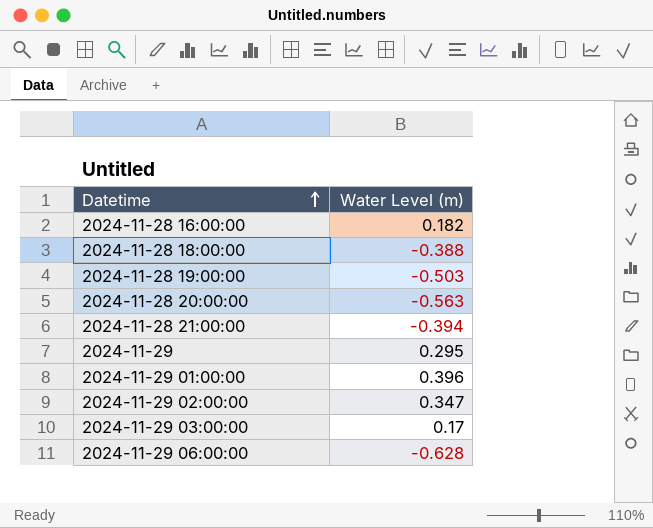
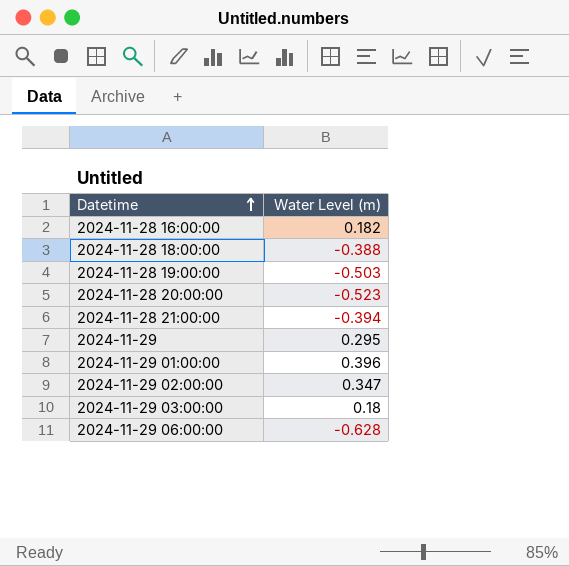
2024-11-28 20:00:00 | Water Level (m): -0.563 -> -0.523
2024-11-29 03:00:00 | Water Level (m): 0.17 -> 0.18

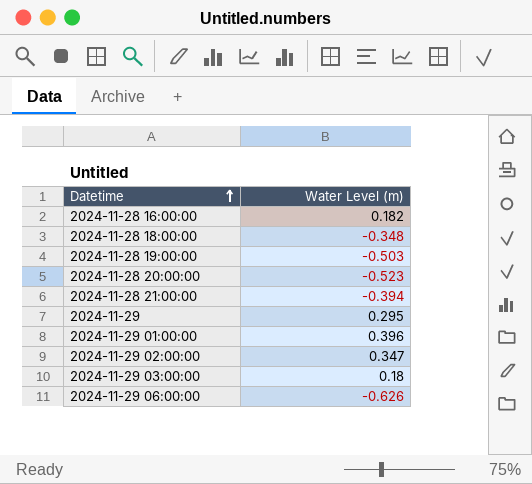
2024-11-28 18:00:00 | Water Level (m): -0.388 -> -0.348
2024-11-29 06:00:00 | Water Level (m): -0.628 -> -0.626

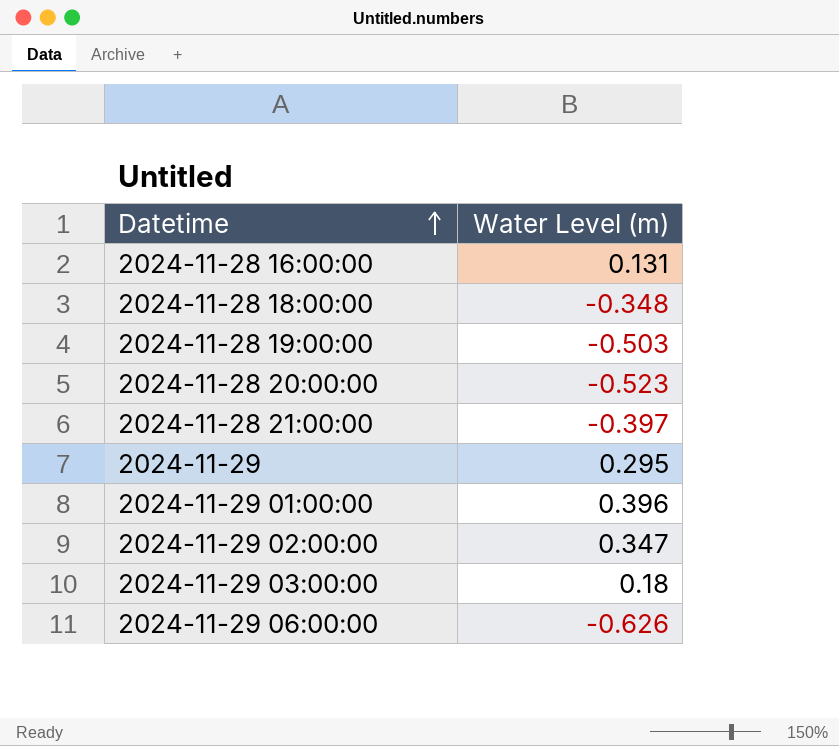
2024-11-28 16:00:00 | Water Level (m): 0.182 -> 0.131
2024-11-28 21:00:00 | Water Level (m): -0.394 -> -0.397

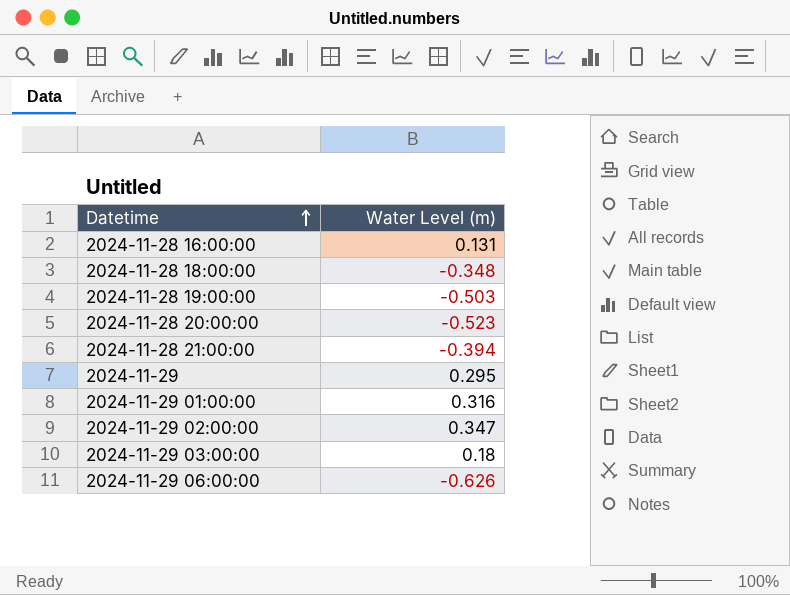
2024-11-28 21:00:00 | Water Level (m): -0.397 -> -0.394
2024-11-29 01:00:00 | Water Level (m): 0.396 -> 0.316

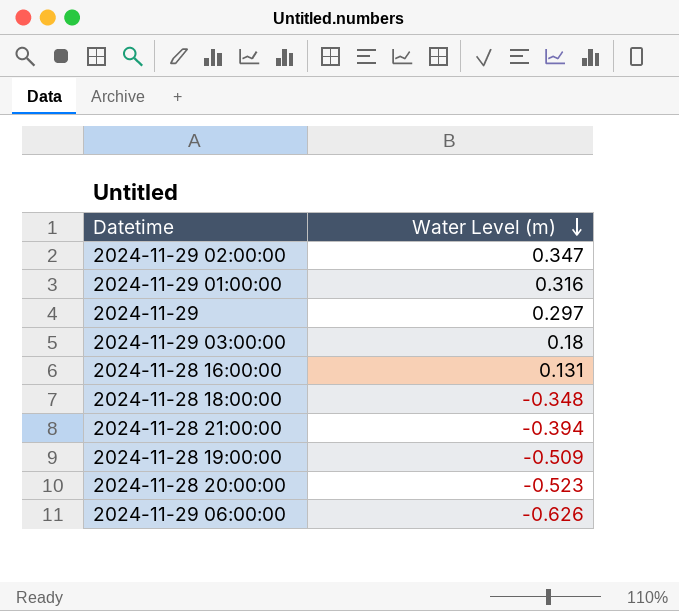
row order: Datetime ascending -> Water Level (m) descending
2024-11-29 | Water Level (m): 0.295 -> 0.297
2024-11-28 19:00:00 | Water Level (m): -0.503 -> -0.509

